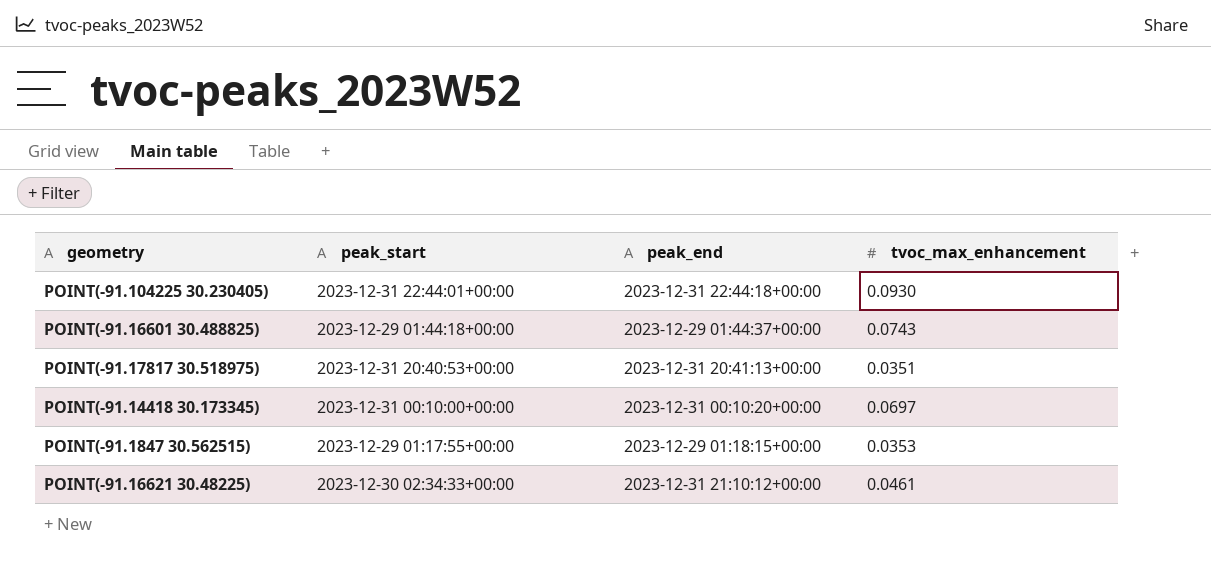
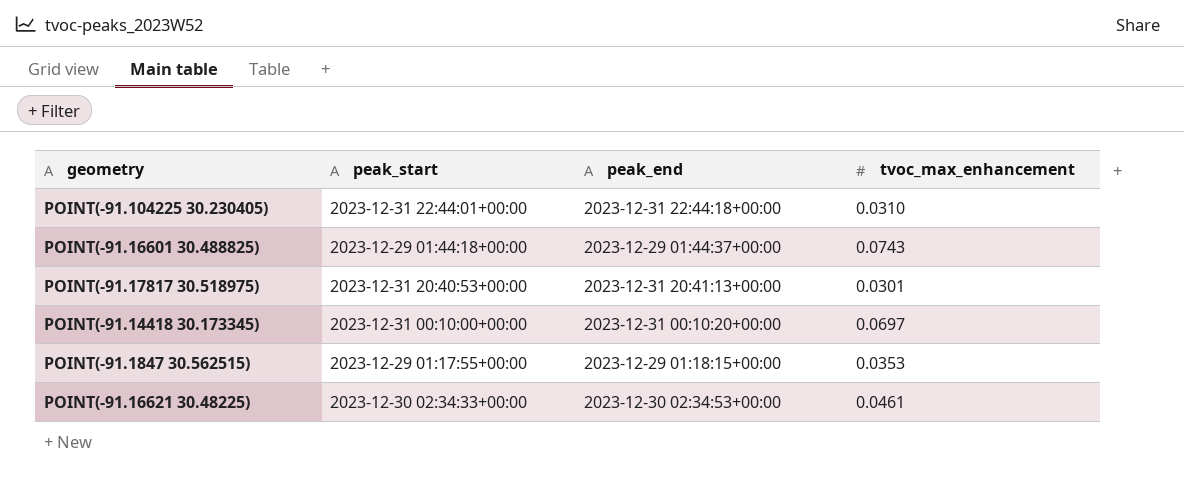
POINT(-91.104225 30.230405) | tvoc_max_enhancement: 0.0930 -> 0.0310
POINT(-91.17817 30.518975) | tvoc_max_enhancement: 0.0351 -> 0.0301
POINT(-91.16621 30.48225) | peak_end: 2023-12-31 21:10:12+00:00 -> 2023-12-30 02:34:53+00:00

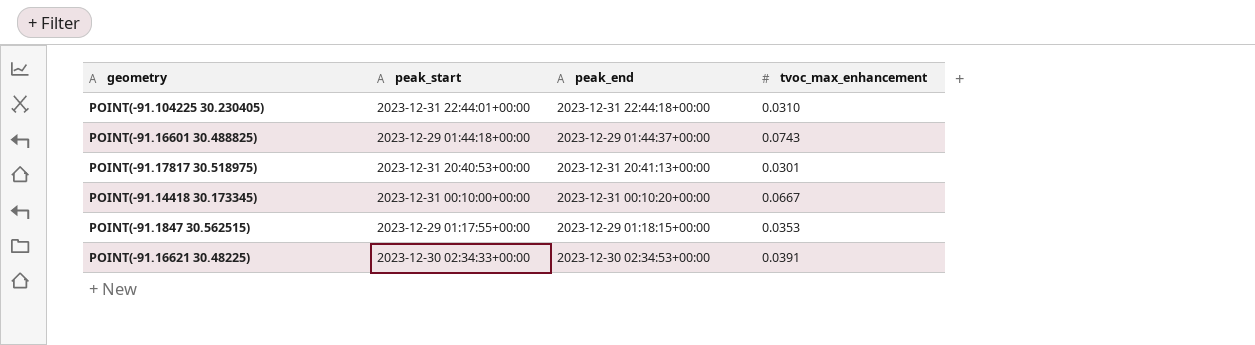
POINT(-91.14418 30.173345) | tvoc_max_enhancement: 0.0697 -> 0.0667
POINT(-91.16621 30.48225) | tvoc_max_enhancement: 0.0461 -> 0.0391

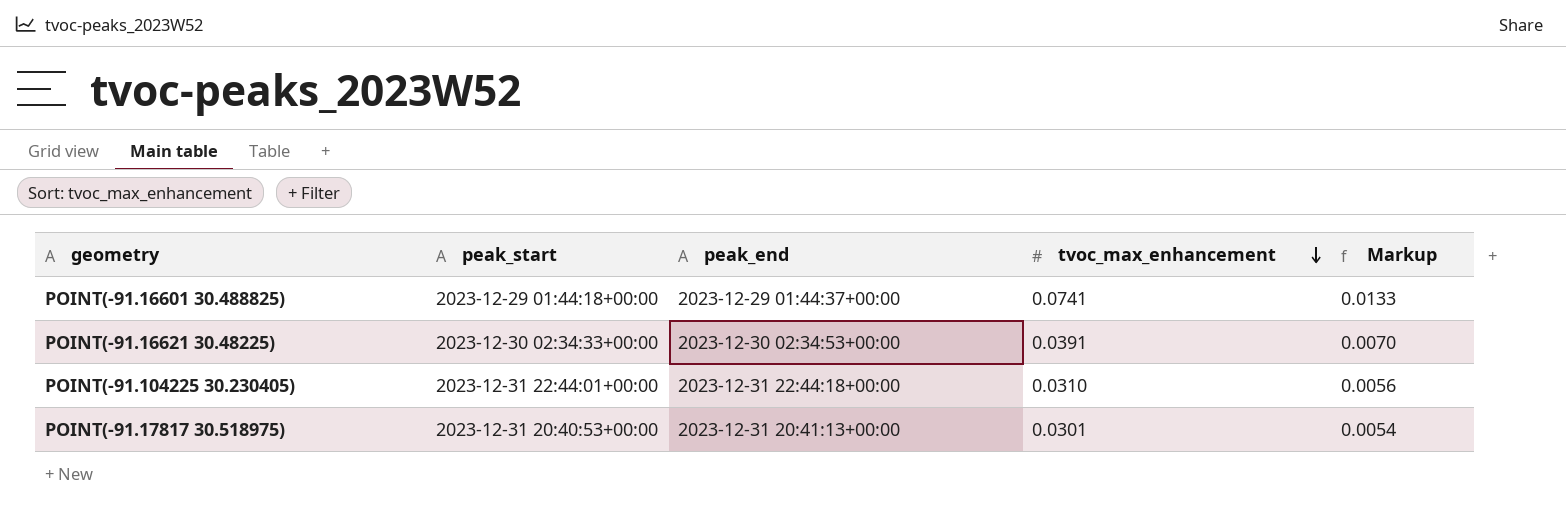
row order: none -> tvoc_max_enhancement descending
column Markup | formula: none -> [tvoc_max_enhancement] * 0.18
row POINT(-91.14418 30.173345): 2023-12-31 00:10:00+00:00 | 2023-12-31 00:10:20+00:00 | 0.0667 -> none
row POINT(-91.1847 30.562515): 2023-12-29 01:17:55+00:00 | 2023-12-29 01:18:15+00:00 | 0.0353 -> none
POINT(-91.16601 30.488825) | tvoc_max_enhancement: 0.0743 -> 0.0741

